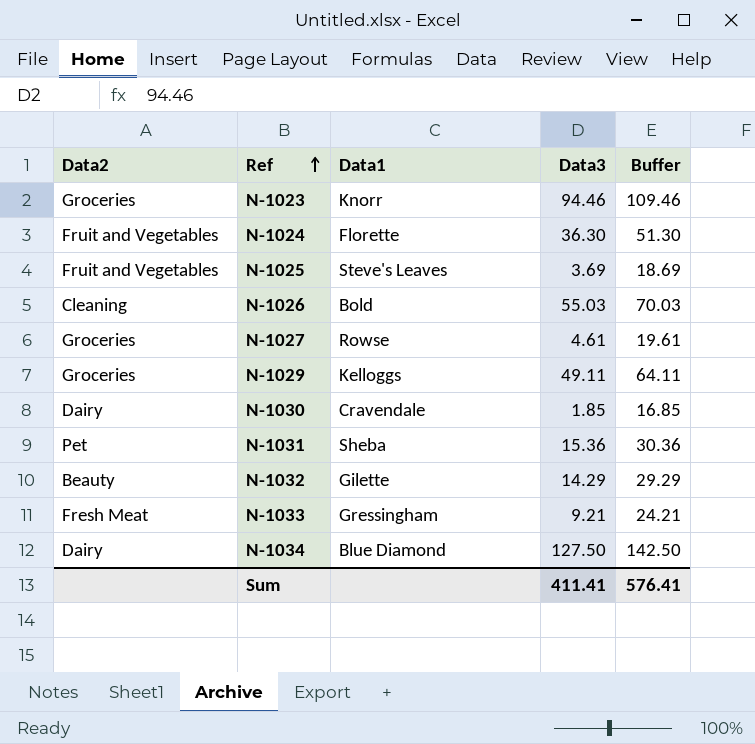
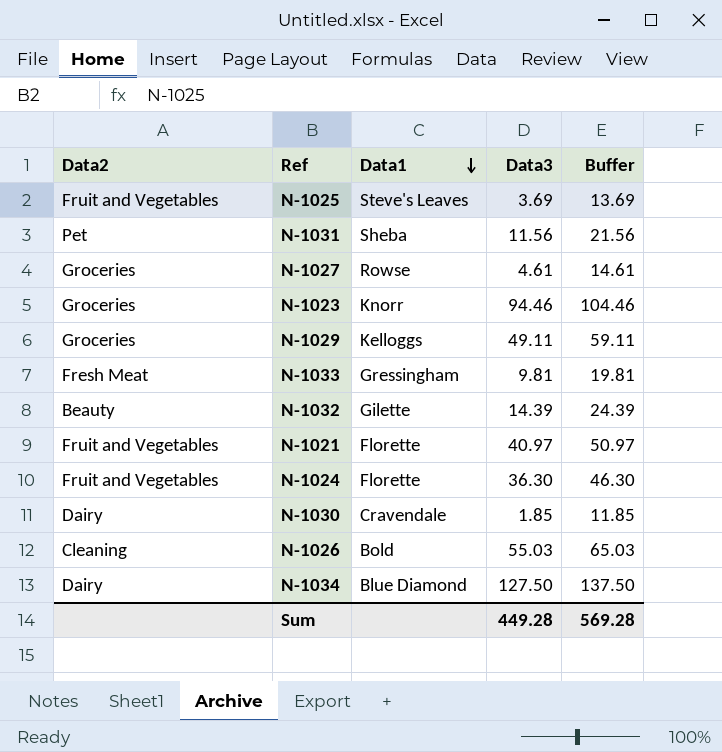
row order: Ref ascending -> Data1 descending
column Buffer | formula: [Data3] + 15 -> [Data3] + 10
N-1031 | Data3: 15.36 -> 11.56
N-1033 | Data3: 9.21 -> 9.81
N-1032 | Data3: 14.29 -> 14.39
row N-1021: none -> Fruit and Vegetables | Florette | 40.97 | 50.97
Sum | Data3: 411.41 -> 449.28
Sum | Buffer: 576.41 -> 569.28

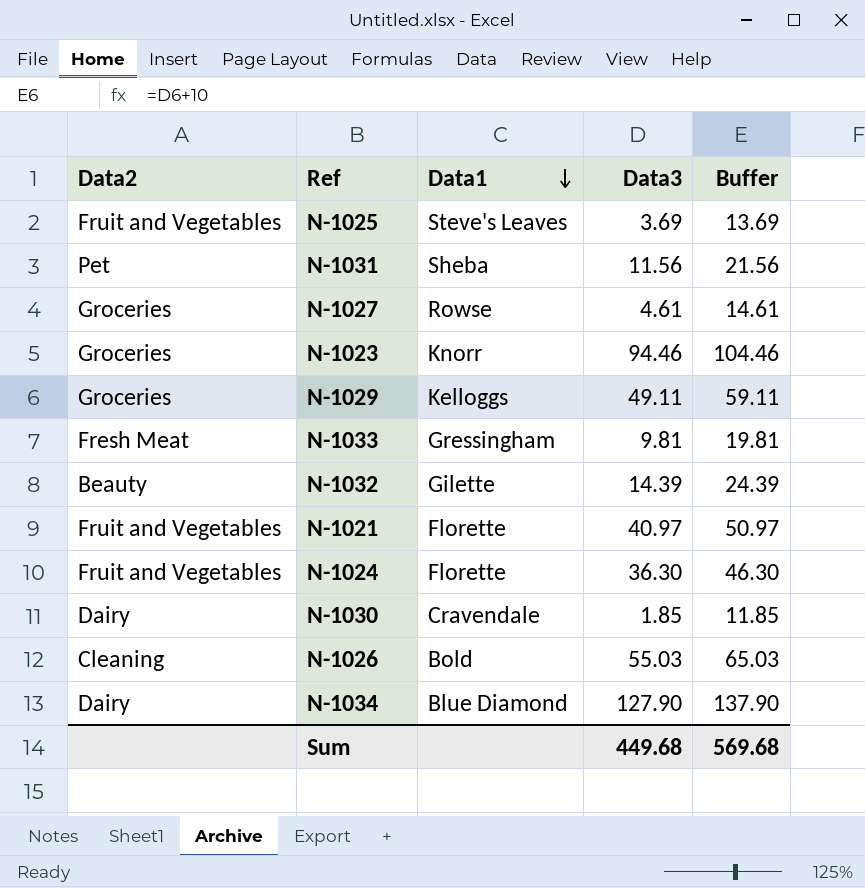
N-1034 | Data3: 127.50 -> 127.90
N-1034 | Buffer: 137.50 -> 137.90
Sum | Data3: 449.28 -> 449.68
Sum | Buffer: 569.28 -> 569.68

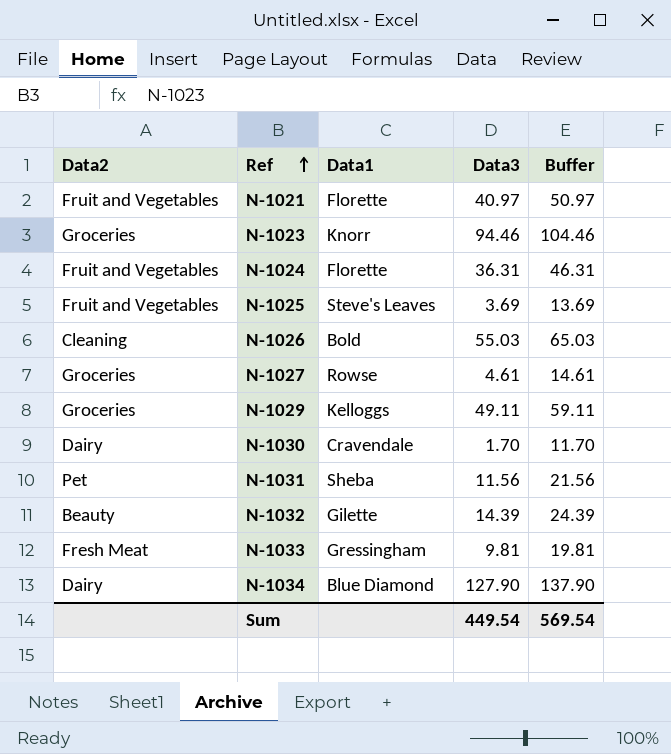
row order: Data1 descending -> Ref ascending
N-1024 | Data3: 36.30 -> 36.31
N-1024 | Buffer: 46.30 -> 46.31
N-1030 | Data3: 1.85 -> 1.70
N-1030 | Buffer: 11.85 -> 11.70
Sum | Data3: 449.68 -> 449.54
Sum | Buffer: 569.68 -> 569.54

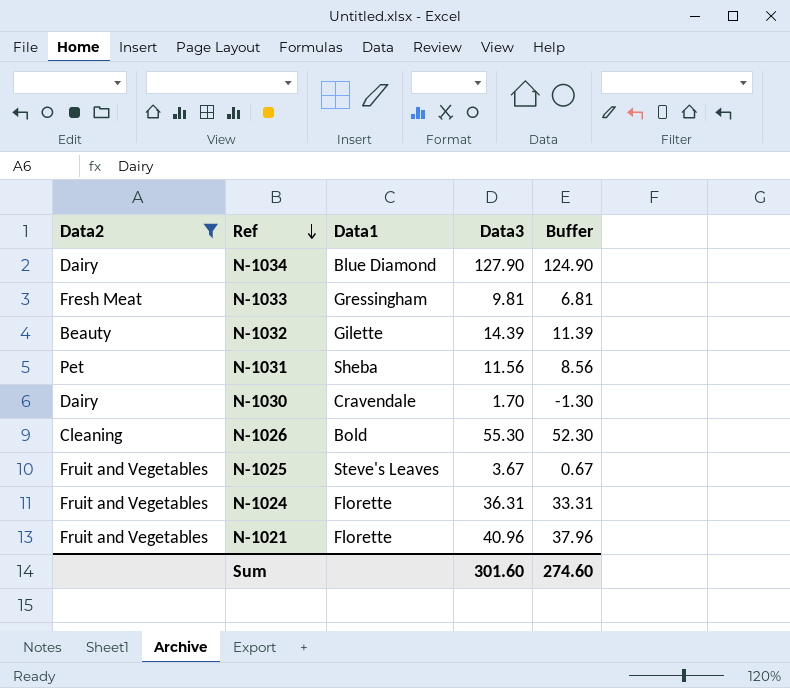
filter: none -> Data2 != Groceries
row order: Ref ascending -> Ref descending
column Buffer | formula: [Data3] + 10 -> [Data3] - 3
N-1026 | Data3: 55.03 -> 55.30
N-1025 | Data3: 3.69 -> 3.67
N-1021 | Data3: 40.97 -> 40.96
Sum | Data3: 449.54 -> 301.60
Sum | Buffer: 569.54 -> 274.60

